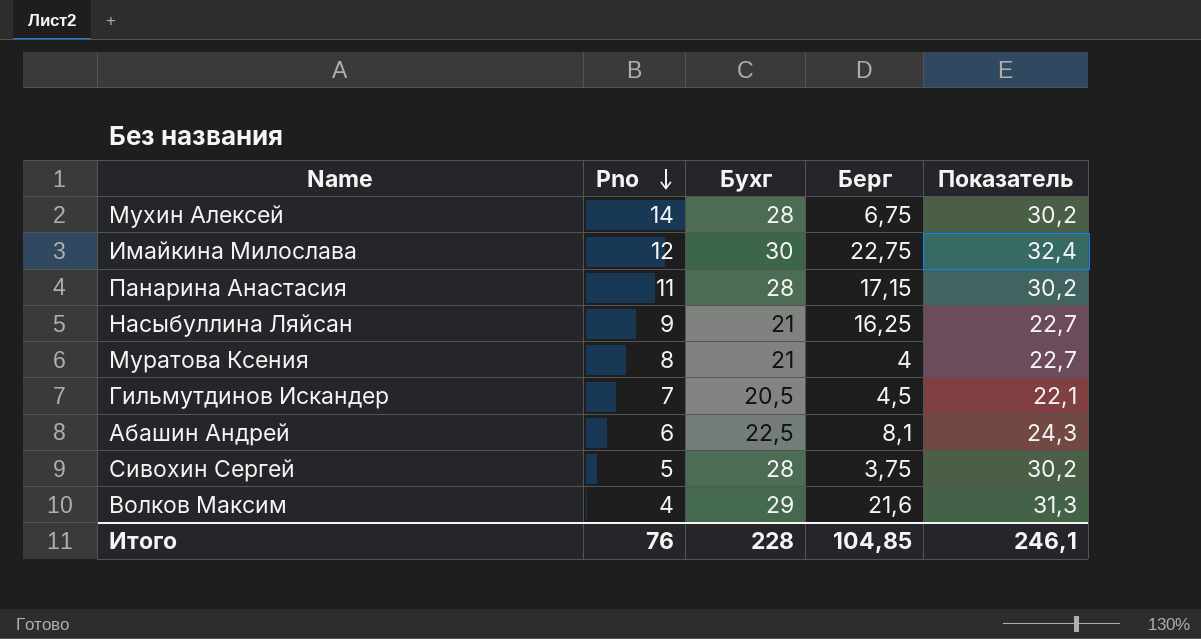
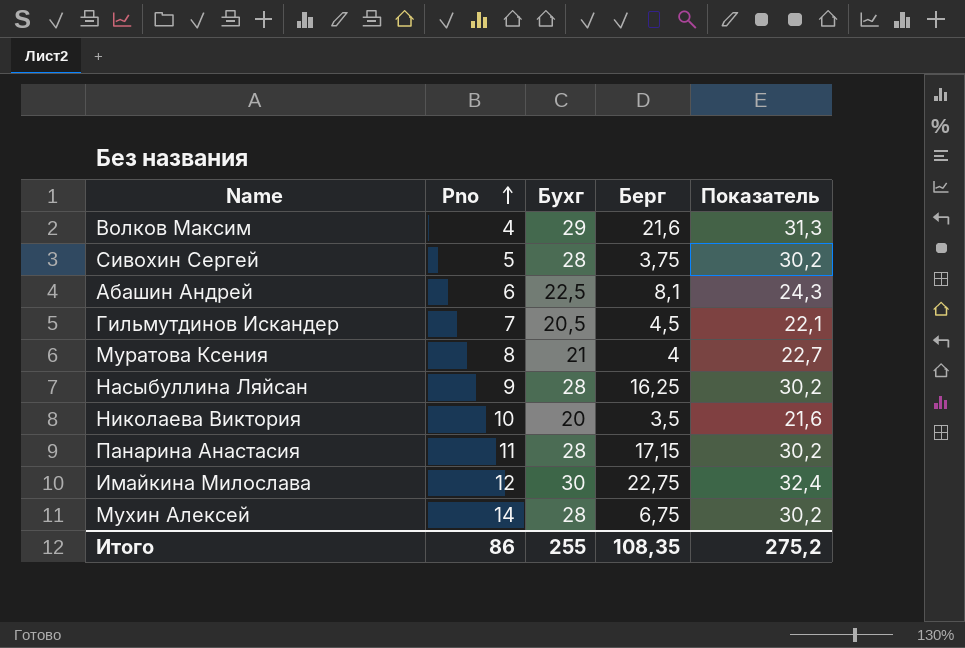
row order: Pno descending -> Pno ascending
Насыбуллина Ляйсан | Бухг: 21 -> 28
Насыбуллина Ляйсан | Показатель: 22,7 -> 30,2
row Николаева Виктория: none -> 10 | 20 | 3,5 | 21,6
Итого | Pno: 76 -> 86
Итого | Бухг: 228 -> 255
Итого | Берг: 104,85 -> 108,35
Итого | Показатель: 246,1 -> 275,2

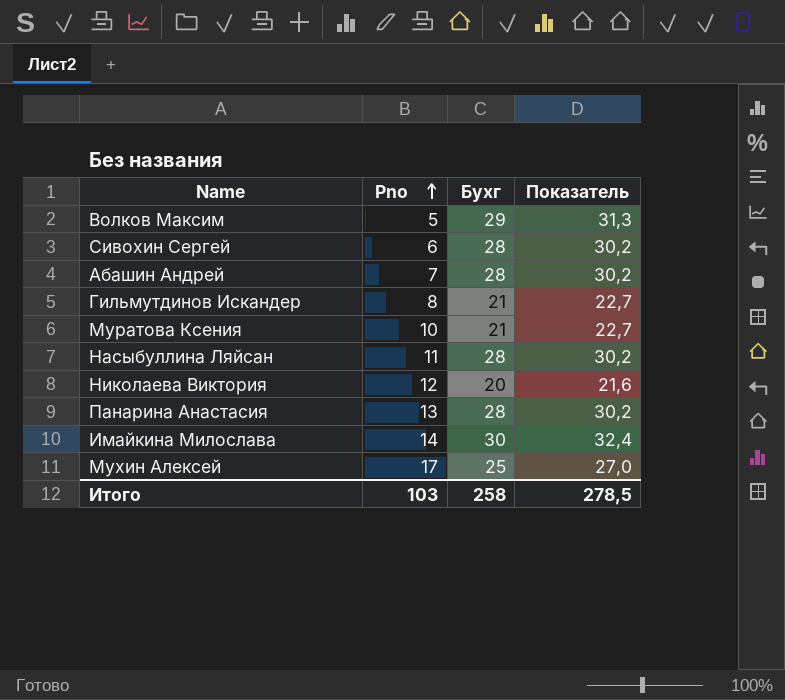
column Берг | position: 4 -> none
Волков Максим | Pno: 4 -> 5
Сивохин Сергей | Pno: 5 -> 6
Абашин Андрей | Pno: 6 -> 7
Абашин Андрей | Бухг: 22,5 -> 28
Абашин Андрей | Показатель: 24,3 -> 30,2
Гильмутдинов Искандер | Pno: 7 -> 8
Гильмутдинов Искандер | Бухг: 20,5 -> 21
Гильмутдинов Искандер | Показатель: 22,1 -> 22,7
Муратова Ксения | Pno: 8 -> 10
Насыбуллина Ляйсан | Pno: 9 -> 11
Николаева Виктория | Pno: 10 -> 12
Панарина Анастасия | Pno: 11 -> 13
Имайкина Милослава | Pno: 12 -> 14
Мухин Алексей | Pno: 14 -> 17
Мухин Алексей | Бухг: 28 -> 25
Мухин Алексей | Показатель: 30,2 -> 27,0
Итого | Pno: 86 -> 103
Итого | Бухг: 255 -> 258
Итого | Показатель: 275,2 -> 278,5

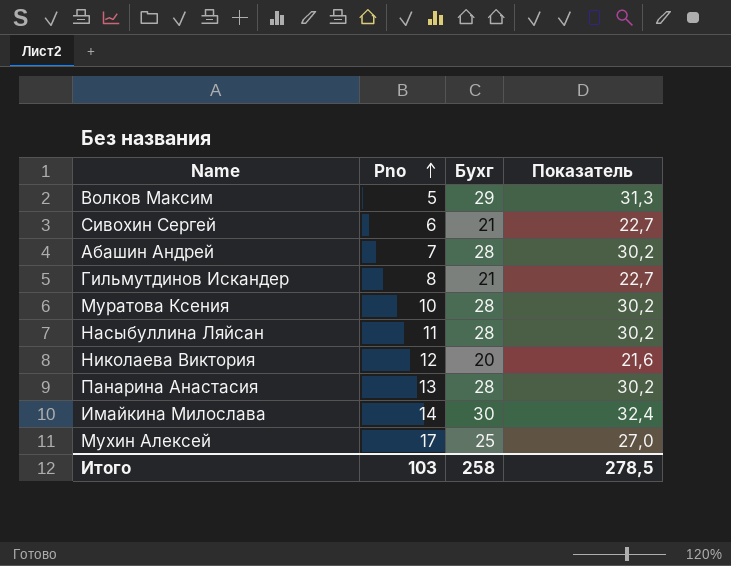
Сивохин Сергей | Бухг: 28 -> 21
Сивохин Сергей | Показатель: 30,2 -> 22,7
Муратова Ксения | Бухг: 21 -> 28
Муратова Ксения | Показатель: 22,7 -> 30,2

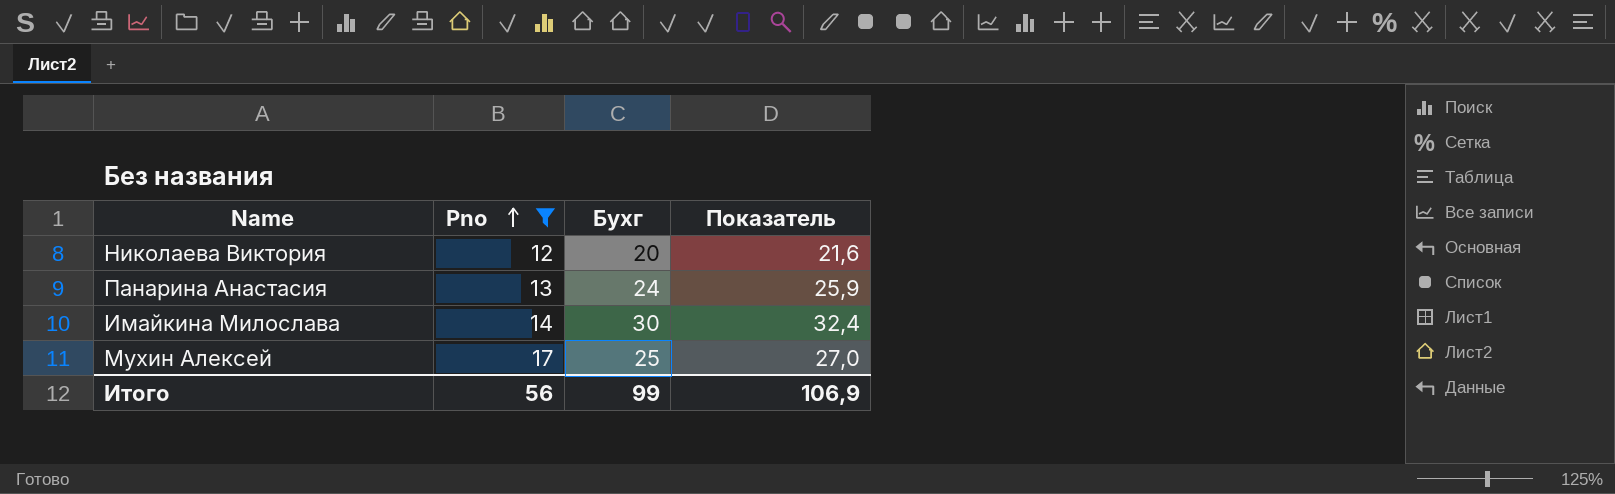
filter: none -> Pno >= 12
Панарина Анастасия | Бухг: 28 -> 24
Панарина Анастасия | Показатель: 30,2 -> 25,9
Итого | Pno: 103 -> 56
Итого | Бухг: 258 -> 99
Итого | Показатель: 278,5 -> 106,9

